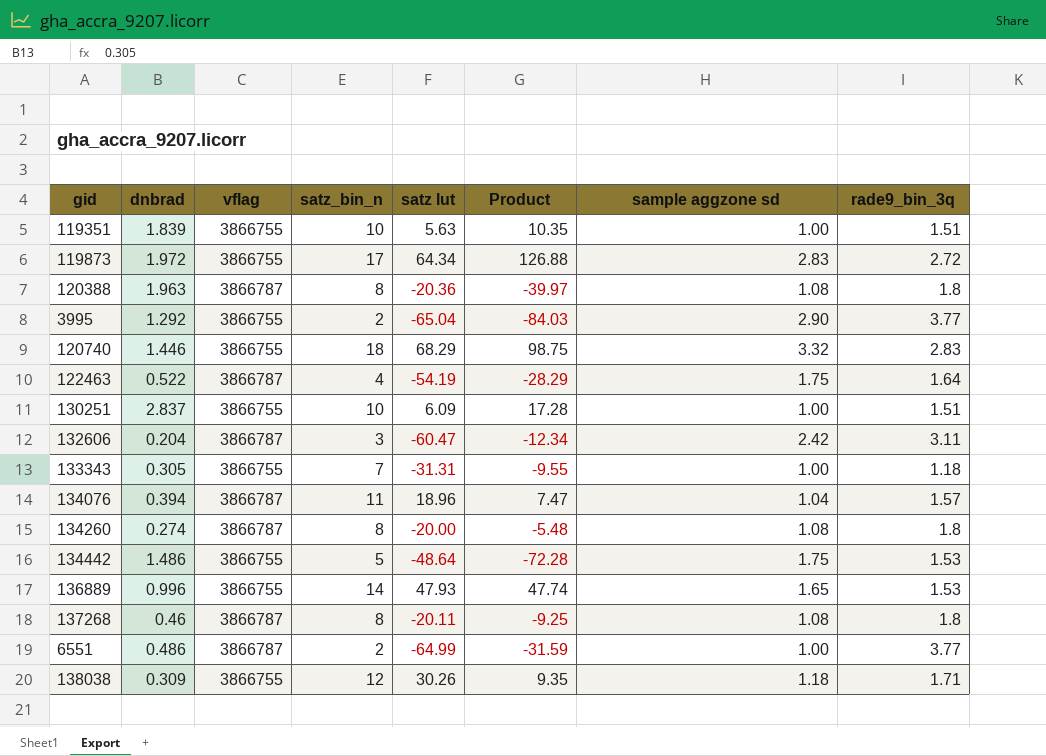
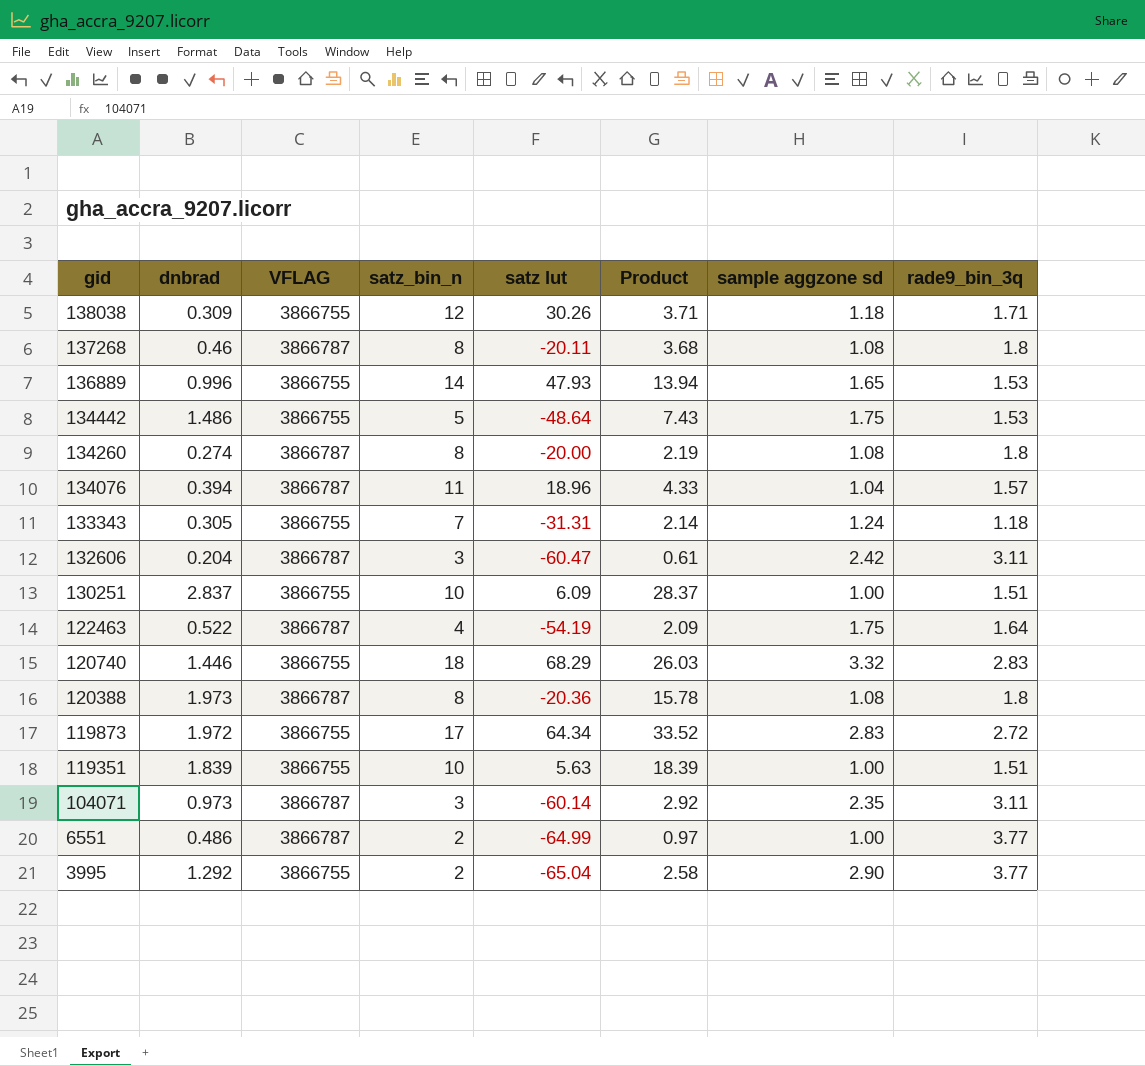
row order: none -> gid descending
column name: vflag -> VFLAG
column Product | formula: [dnbrad] * [satz lut] -> [dnbrad] * [satz_bin_n]
133343 | sample aggzone sd: 1.00 -> 1.24
120388 | dnbrad: 1.963 -> 1.973
row 104071: none -> 0.973 | 3866787 | 3 | -60.14 | 2.92 | 2.35 | 3.11

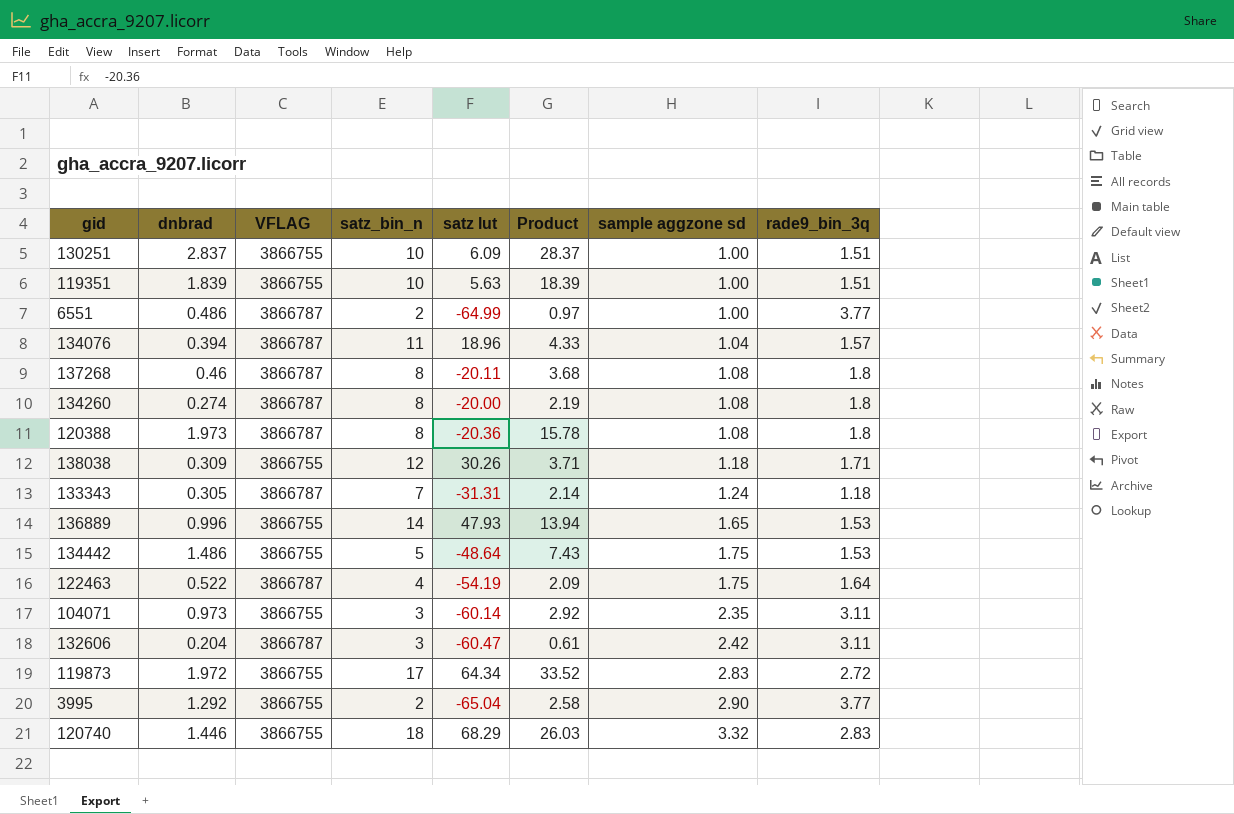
row order: gid descending -> sample aggzone sd ascending
133343 | VFLAG: 3866755 -> 3866787
104071 | VFLAG: 3866787 -> 3866755

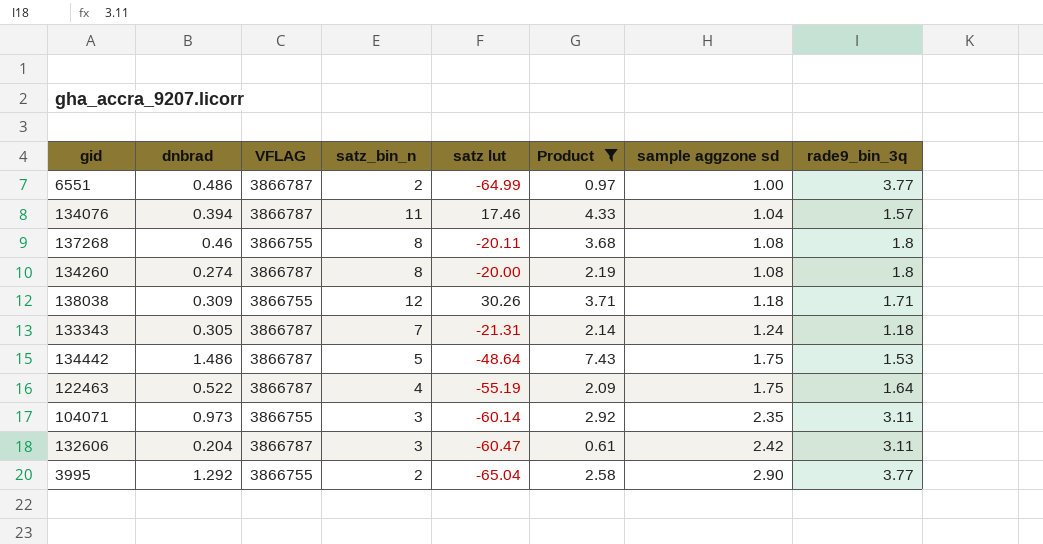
filter: none -> Product <= 7.43
134076 | satz lut: 18.96 -> 17.46
137268 | VFLAG: 3866787 -> 3866755
133343 | satz lut: -31.31 -> -21.31
134442 | VFLAG: 3866755 -> 3866787
122463 | satz lut: -54.19 -> -55.19

